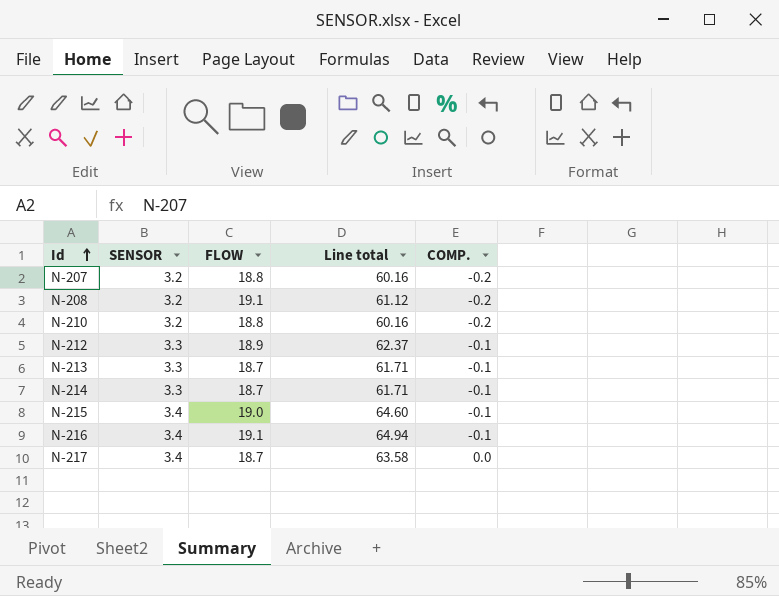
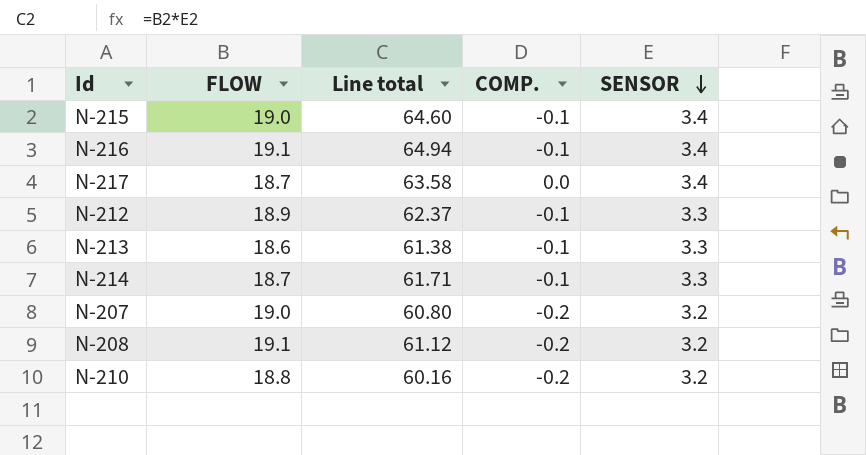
row order: Id ascending -> SENSOR descending
column SENSOR | position: 2 -> 5
N-213 | FLOW: 18.7 -> 18.6
N-213 | Line total: 61.71 -> 61.38
N-207 | FLOW: 18.8 -> 19.0
N-207 | Line total: 60.16 -> 60.80

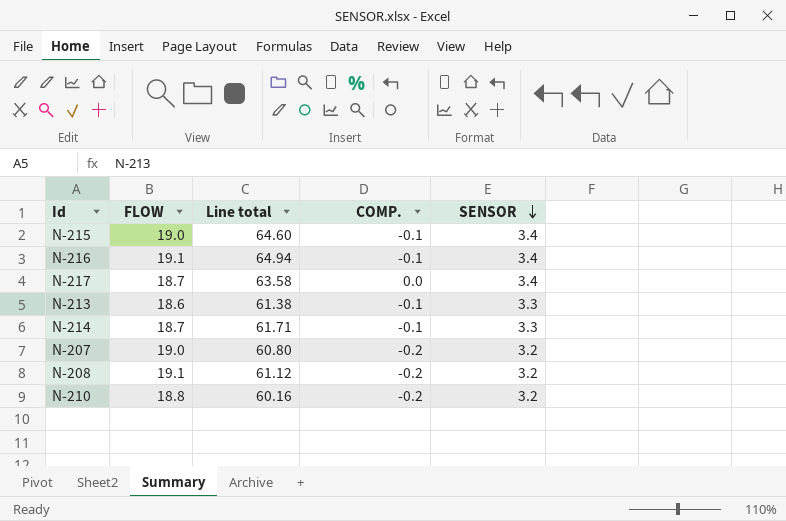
row N-212: 18.9 | 62.37 | -0.1 | 3.3 -> none

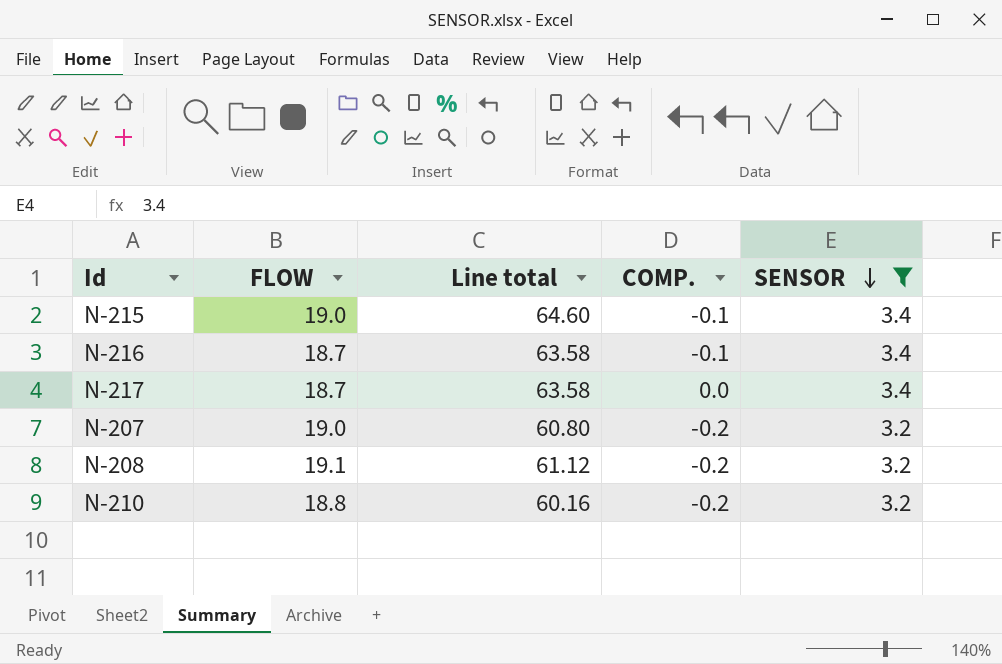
filter: none -> SENSOR != 3.3
N-216 | FLOW: 19.1 -> 18.7
N-216 | Line total: 64.94 -> 63.58

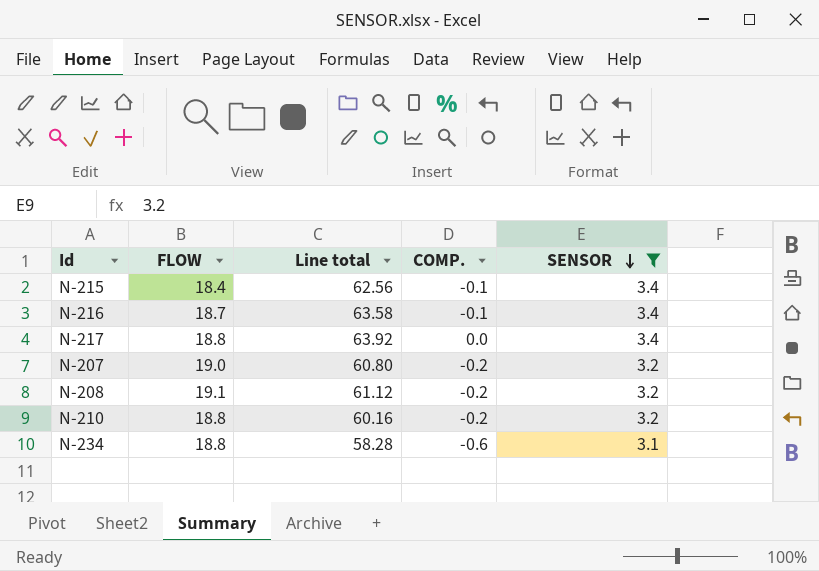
N-215 | FLOW: 19.0 -> 18.4
N-215 | Line total: 64.60 -> 62.56
N-217 | FLOW: 18.7 -> 18.8
N-217 | Line total: 63.58 -> 63.92
row N-234: none -> 18.8 | 58.28 | -0.6 | 3.1

